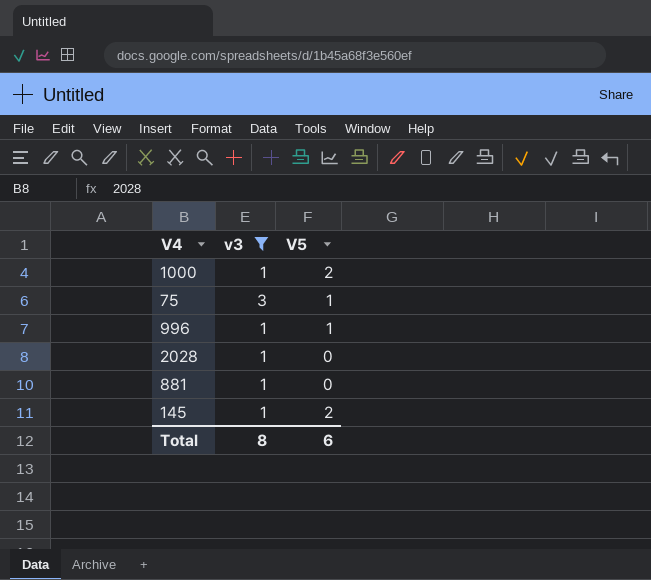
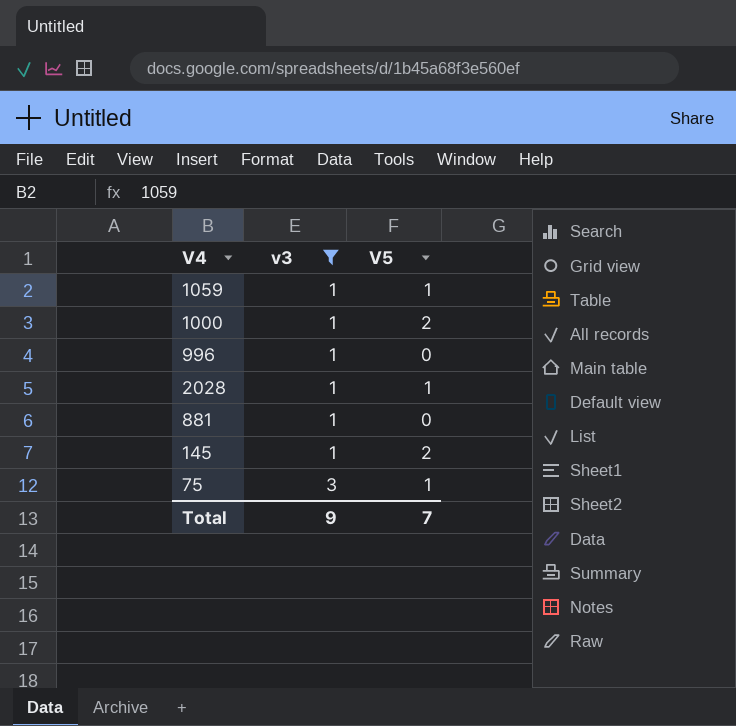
row order: none -> v3 ascending
row 1059: none -> 1 | 1
996 | V5: 1 -> 0
2028 | V5: 0 -> 1
Total | v3: 8 -> 9
Total | V5: 6 -> 7

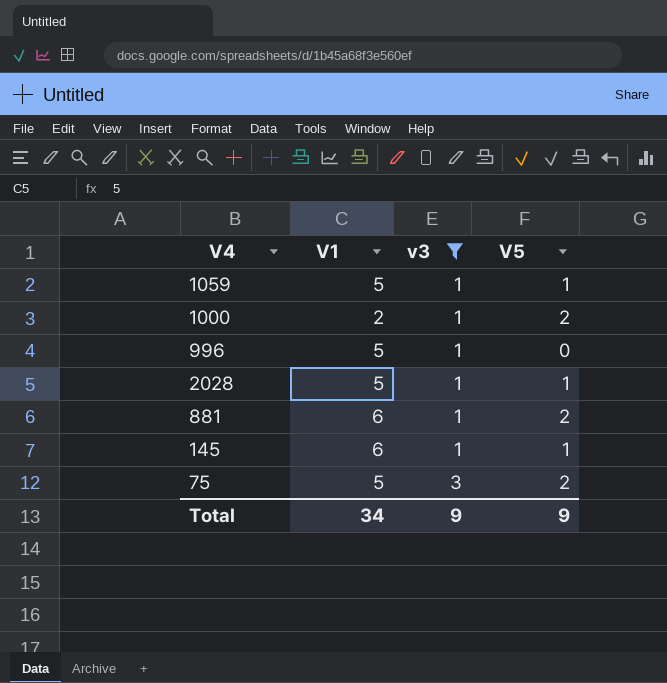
column V1 | position: none -> 2
881 | V5: 0 -> 2
145 | V5: 2 -> 1
75 | V5: 1 -> 2
Total | V5: 7 -> 9

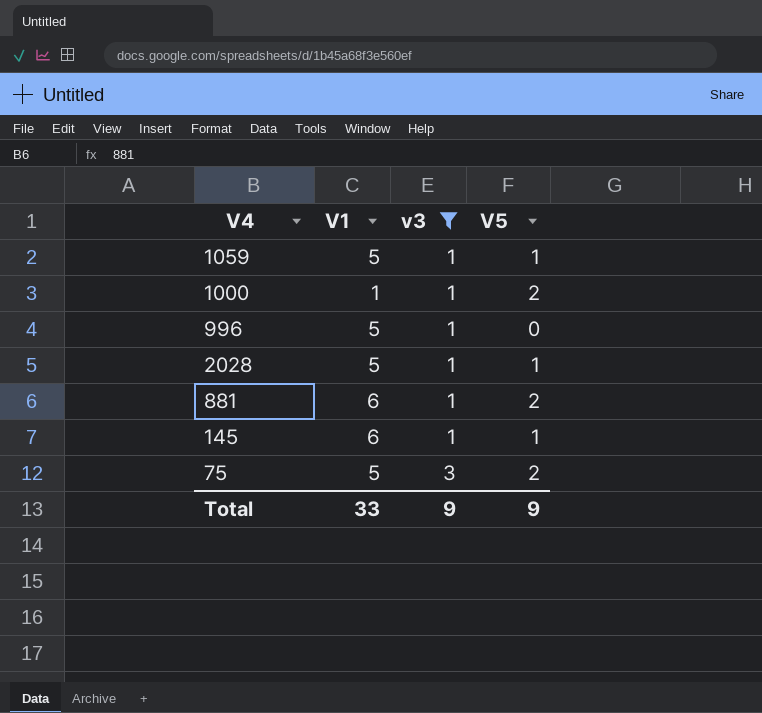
1000 | V1: 2 -> 1
Total | V1: 34 -> 33

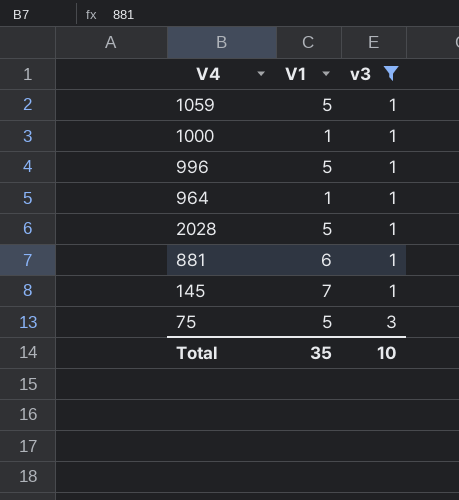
column V5 | position: 4 -> none
row 964: none -> 1 | 1
145 | V1: 6 -> 7
Total | V1: 33 -> 35
Total | v3: 9 -> 10

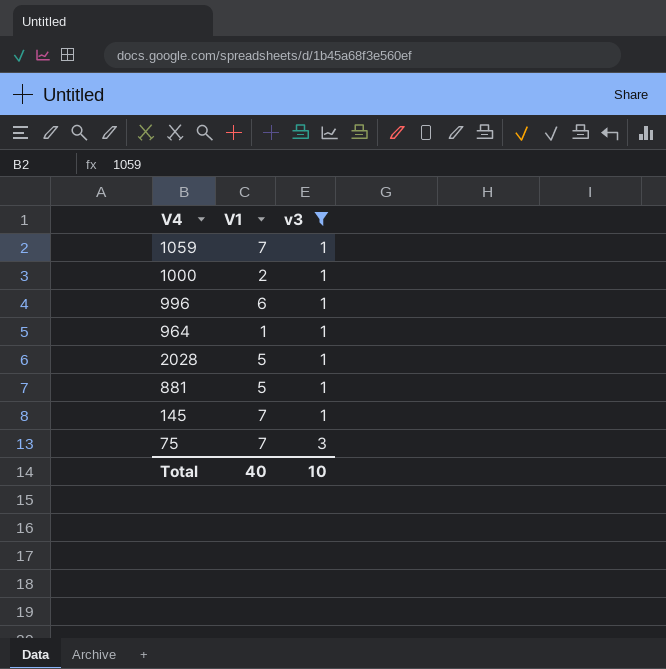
1059 | V1: 5 -> 7
1000 | V1: 1 -> 2
996 | V1: 5 -> 6
881 | V1: 6 -> 5
75 | V1: 5 -> 7
Total | V1: 35 -> 40

